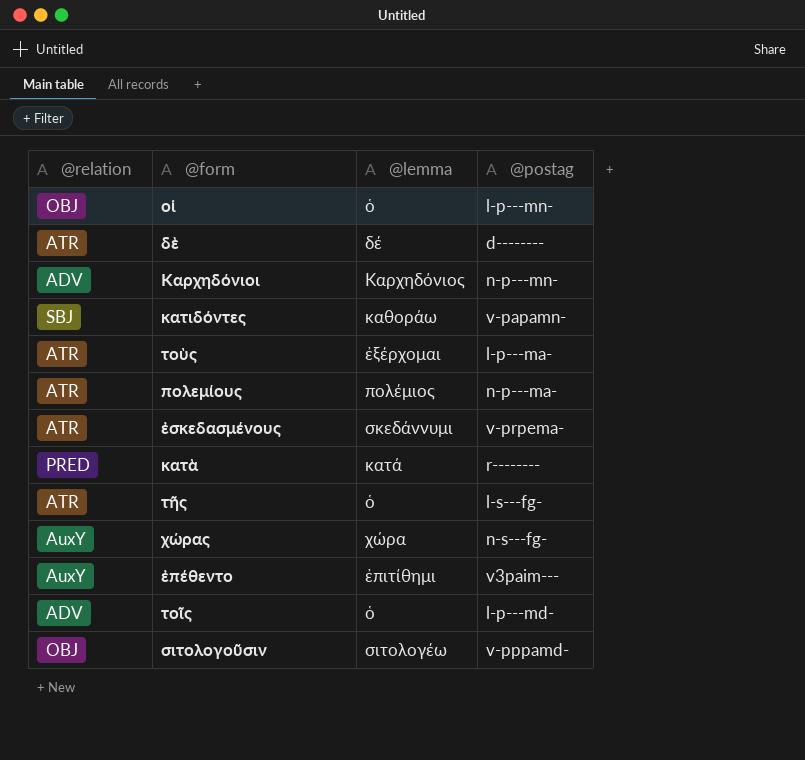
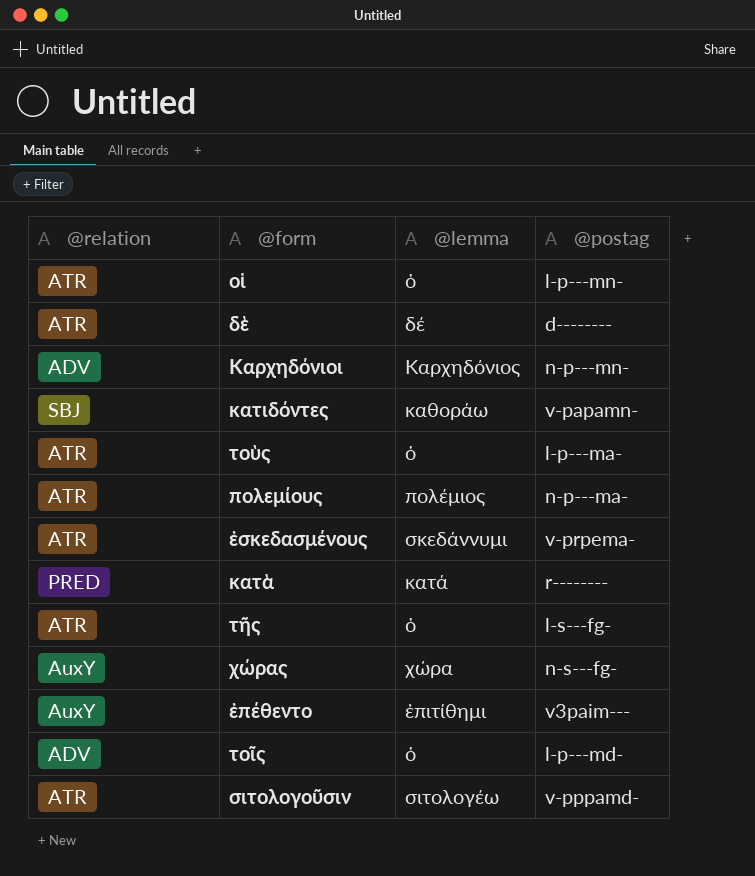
οἱ | @relation: OBJ -> ATR
τοὺς | @lemma: ἐξέρχομαι -> ὁ
σιτολογοῦσιν | @relation: OBJ -> ATR

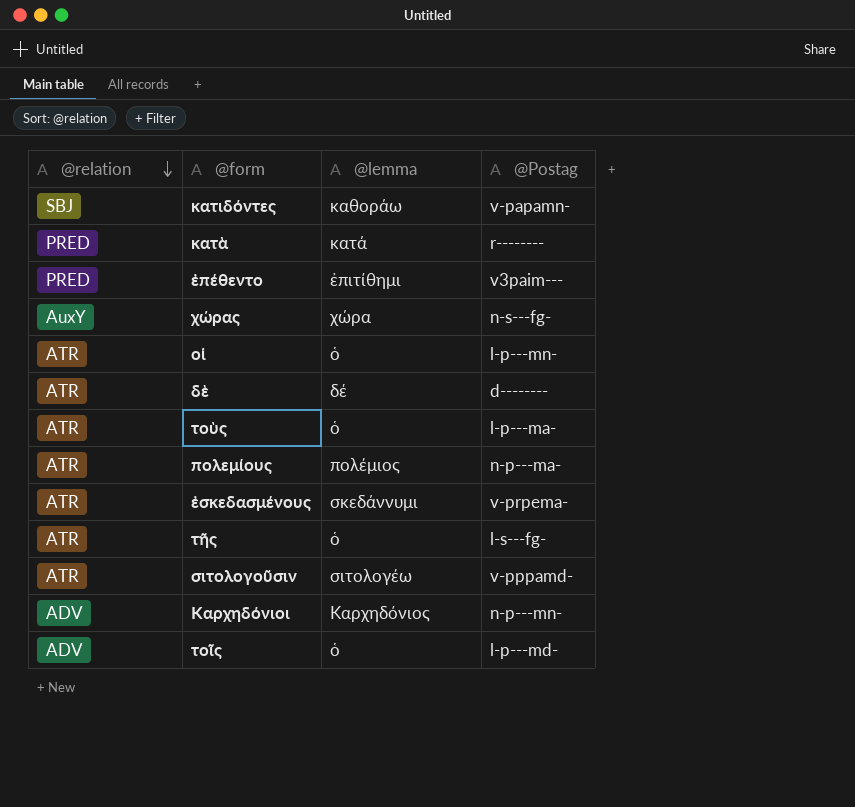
row order: none -> @relation descending
column name: @postag -> @Postag
ἐπέθεντο | @relation: AuxY -> PRED

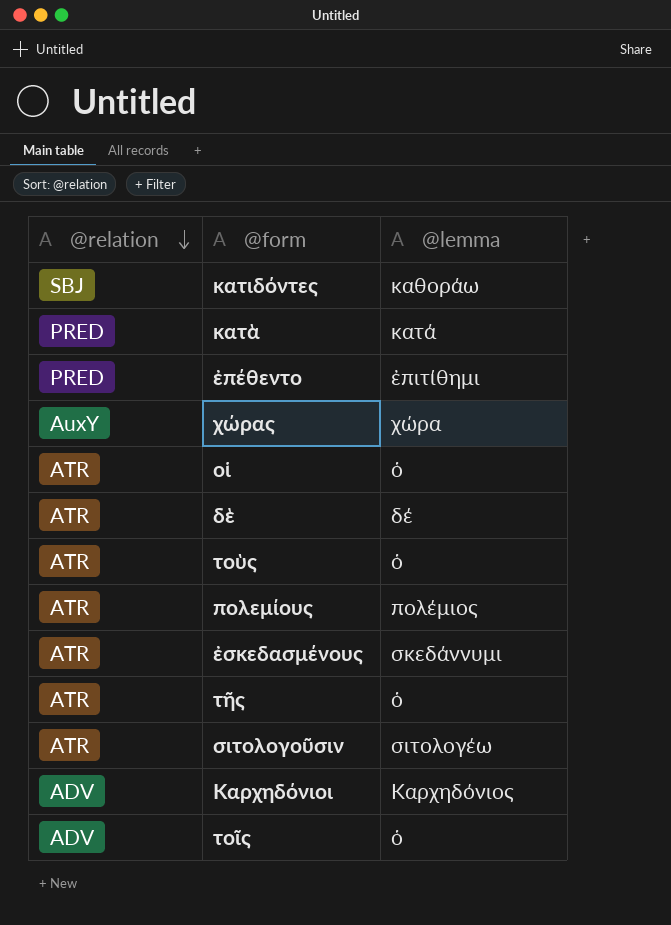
column @Postag | position: 4 -> none

